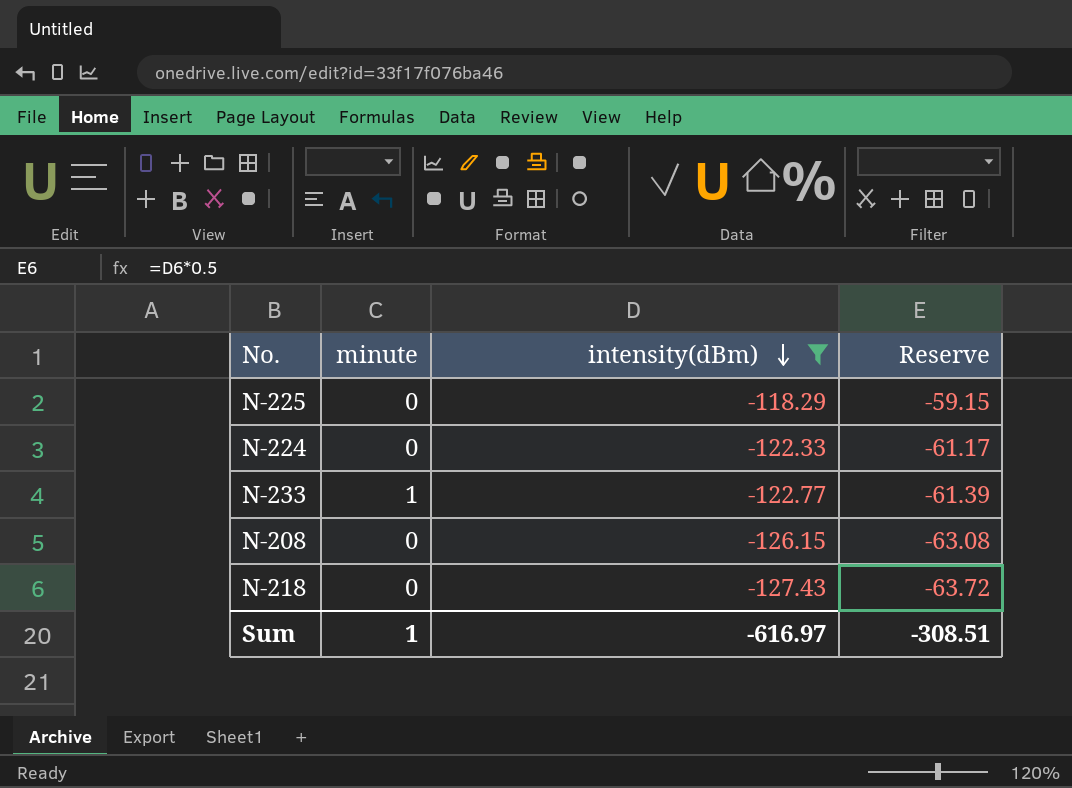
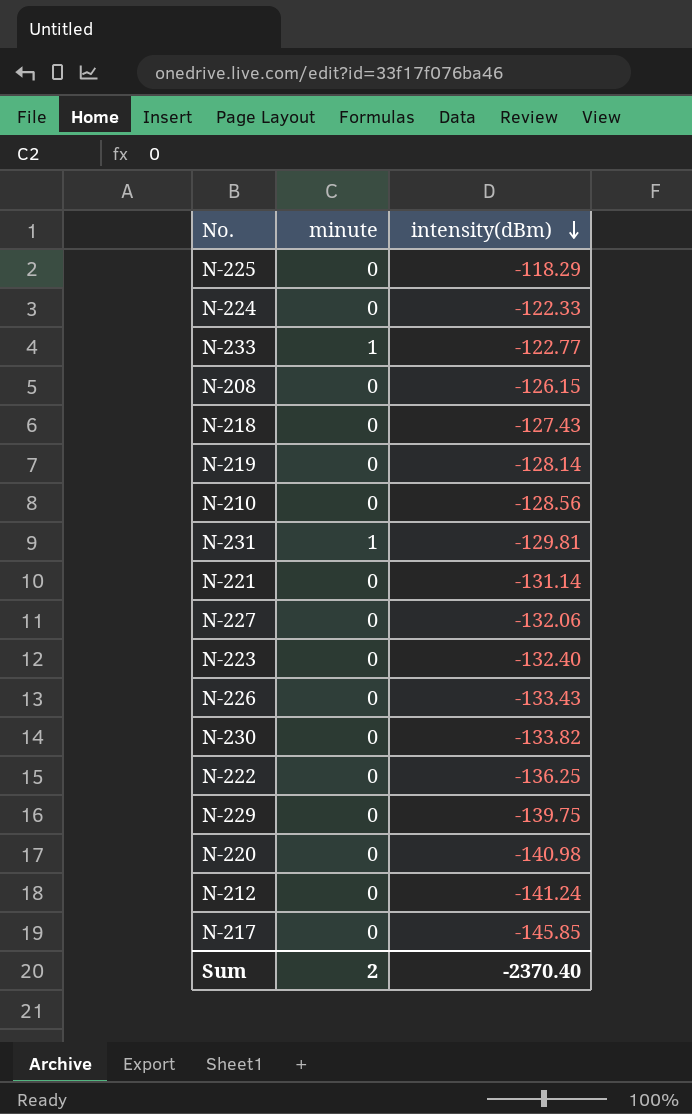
filter: intensity(dBm) >= -127.43 -> none
column Reserve | formula: [intensity(dBm)] * 0.5 -> none
Sum | minute: 1 -> 2
Sum | intensity(dBm): -616.97 -> -2370.40

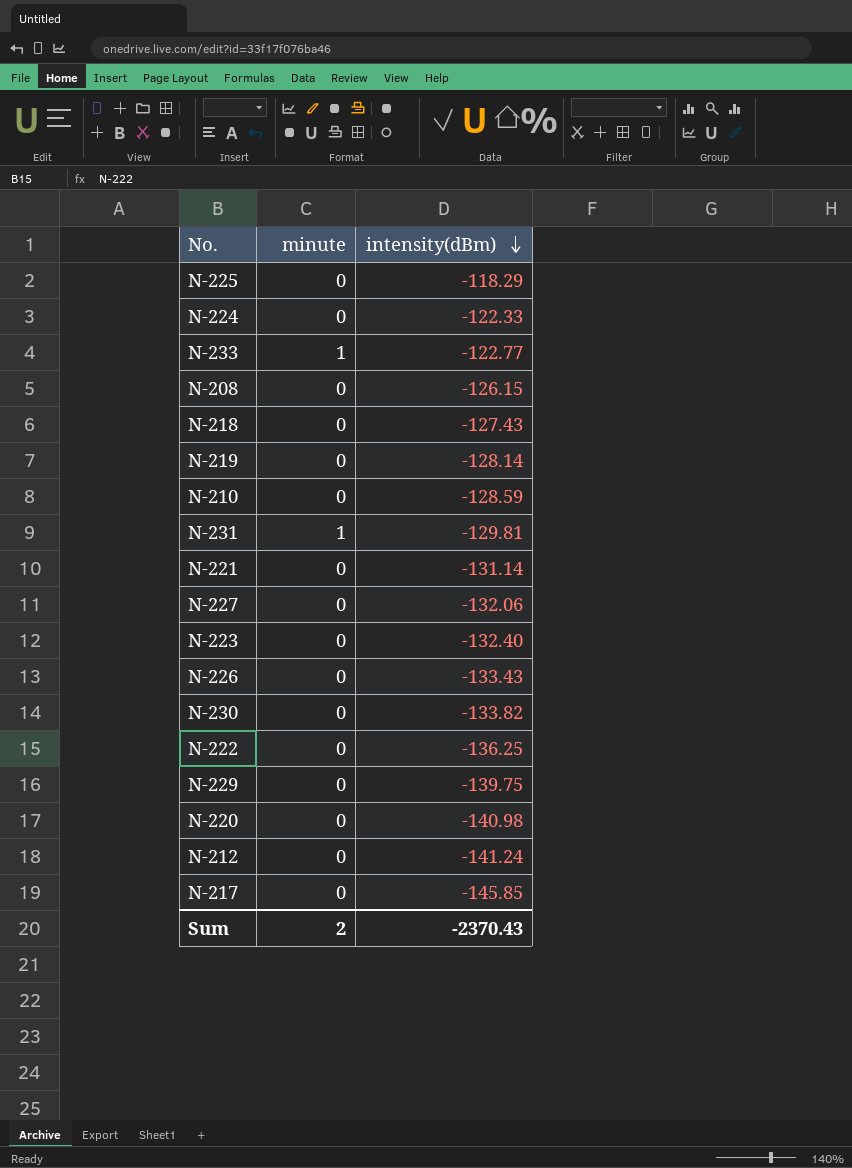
N-210 | intensity(dBm): -128.56 -> -128.59
Sum | intensity(dBm): -2370.40 -> -2370.43

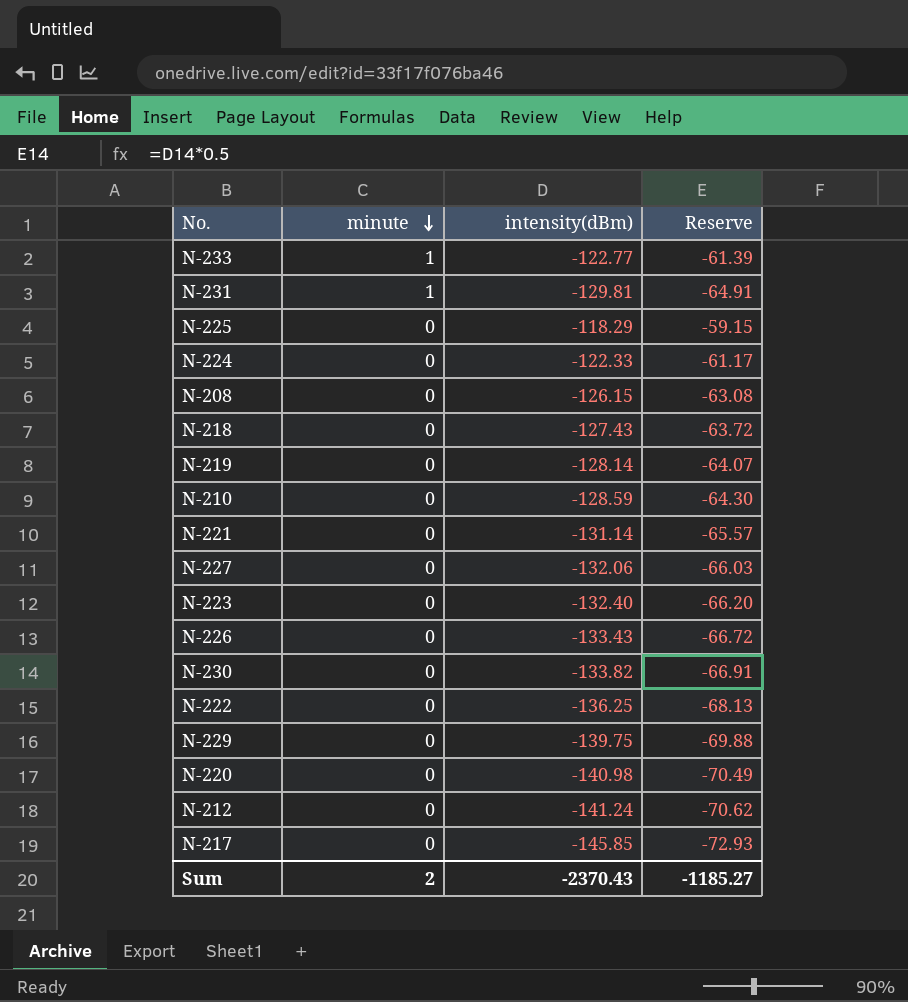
row order: intensity(dBm) descending -> minute descending
column Reserve | formula: none -> [intensity(dBm)] * 0.5

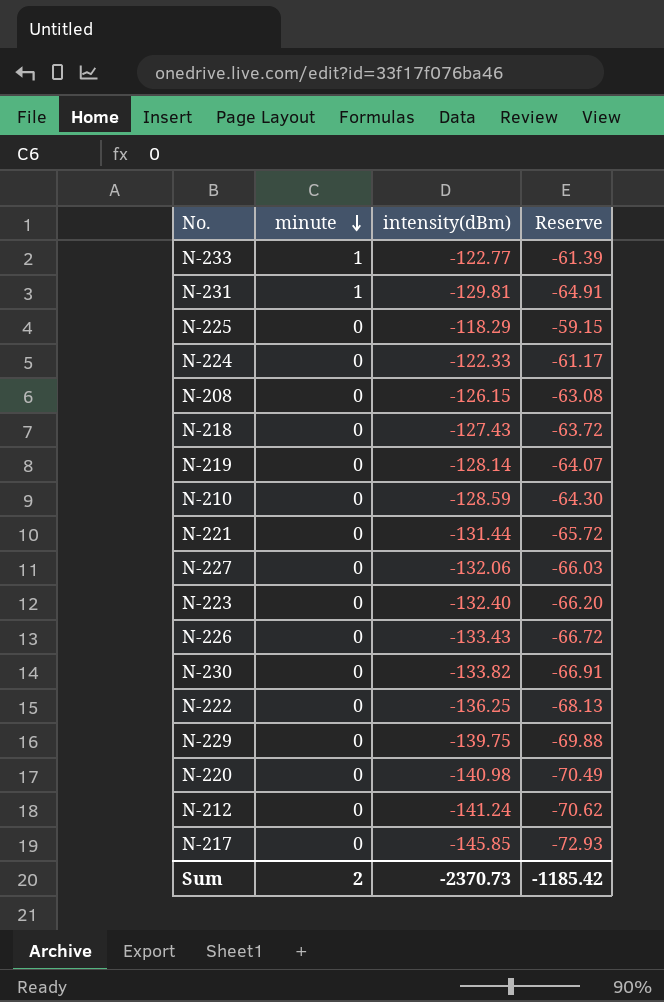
N-221 | intensity(dBm): -131.14 -> -131.44
N-221 | Reserve: -65.57 -> -65.72
Sum | intensity(dBm): -2370.43 -> -2370.73
Sum | Reserve: -1185.27 -> -1185.42

